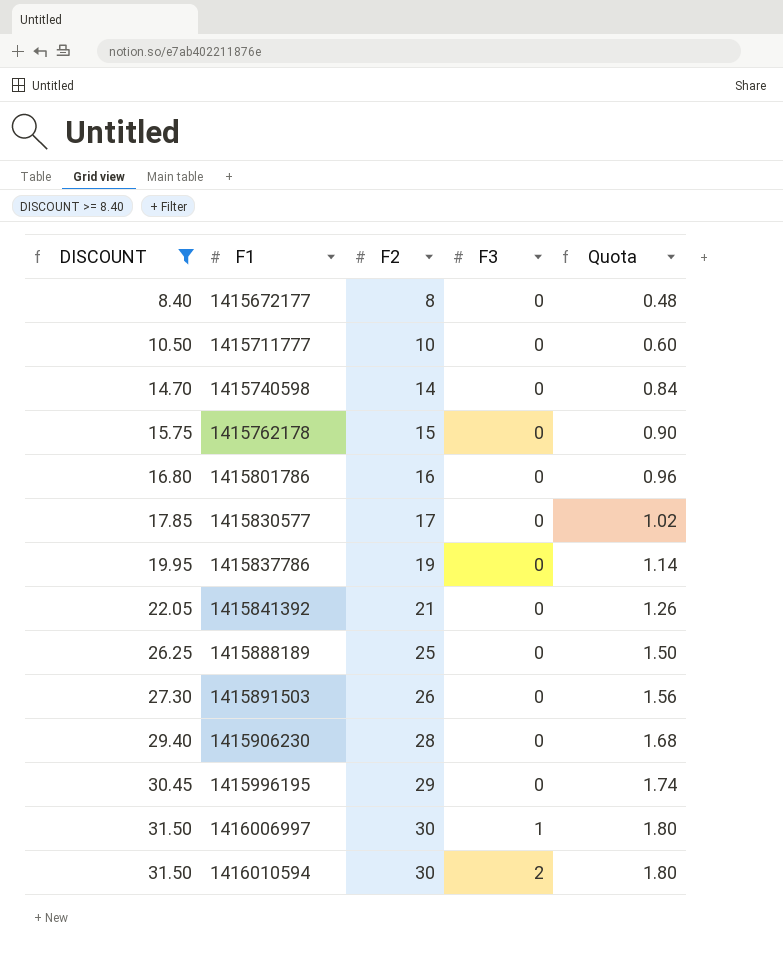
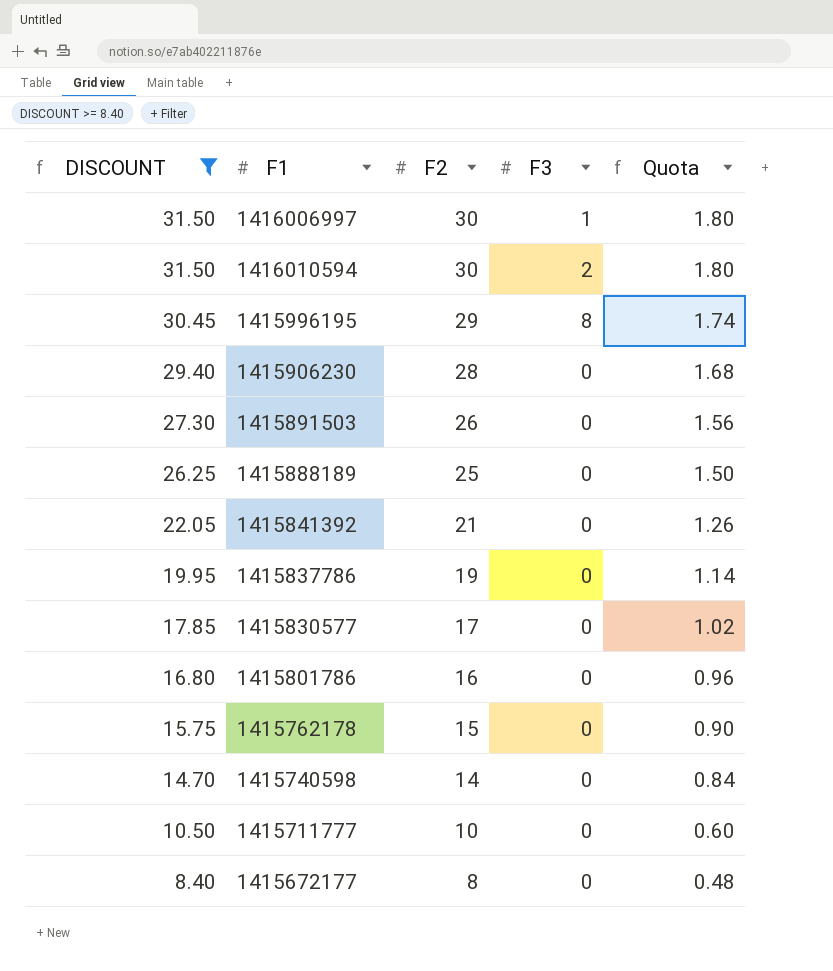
row order: DISCOUNT ascending -> DISCOUNT descending
1415996195 | F3: 0 -> 8

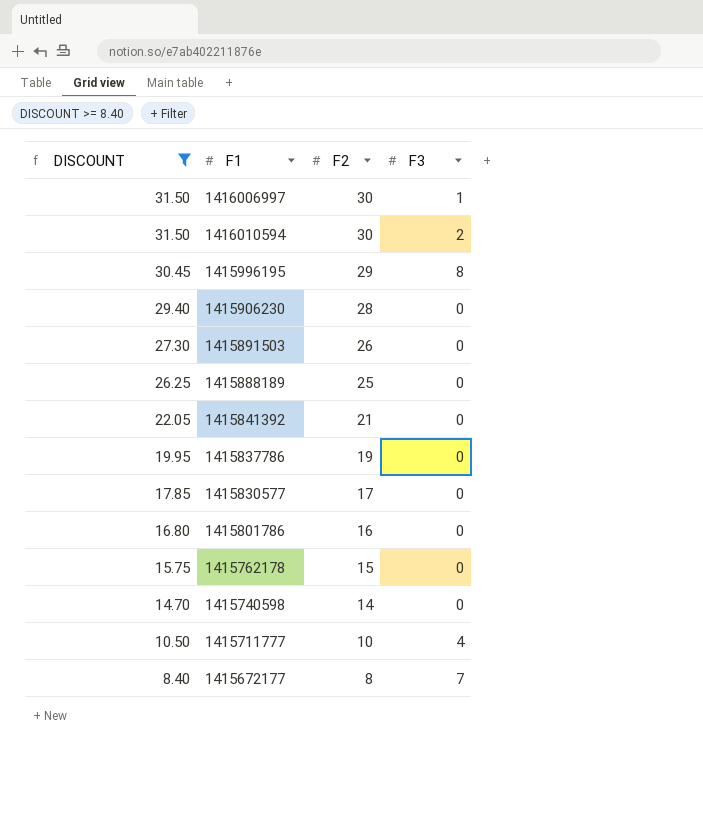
column Quota | formula: [F2] * 0.06 -> none
1415711777 | F3: 0 -> 4
1415672177 | F3: 0 -> 7

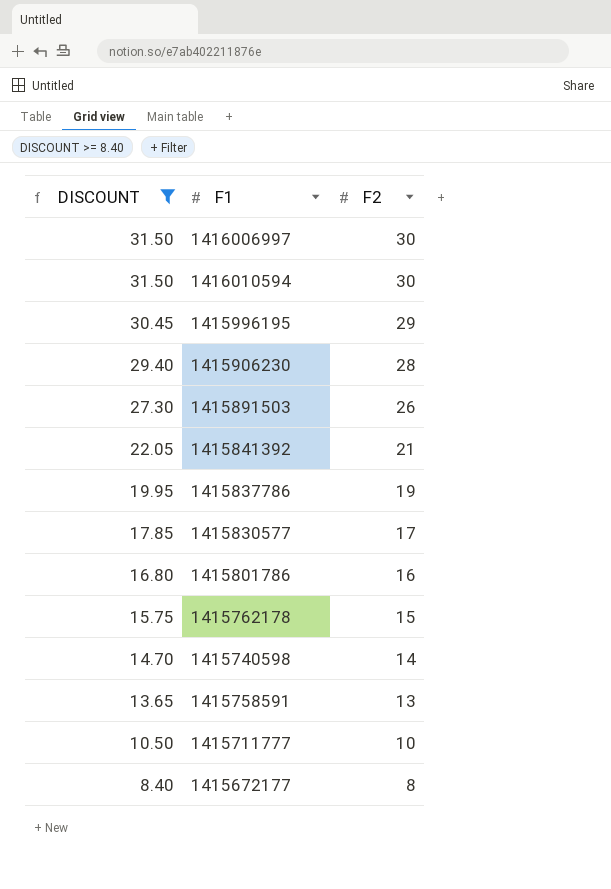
column F3 | position: 4 -> none
row 1415888189: 26.25 | 25 | 0 -> none
row 1415758591: none -> 13.65 | 13

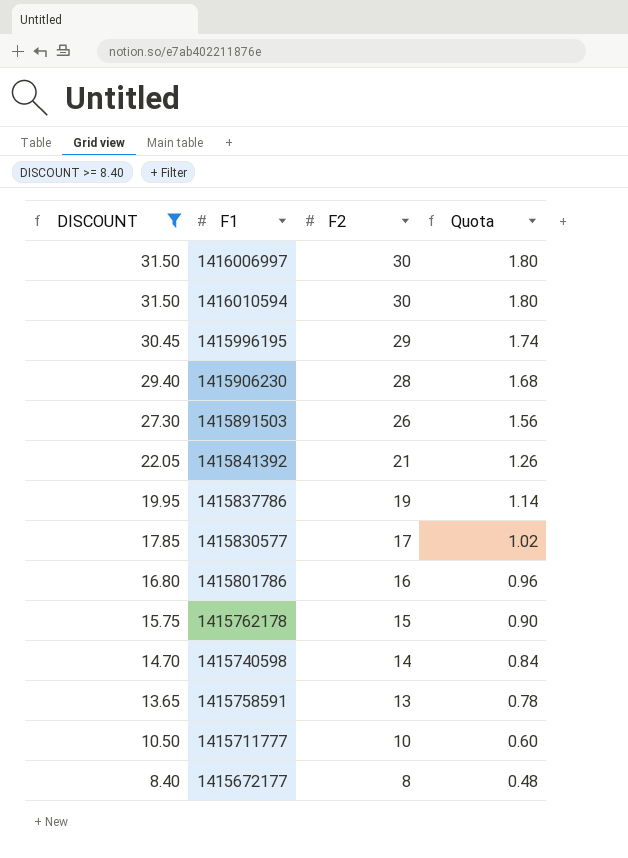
column Quota | formula: none -> [F2] * 0.06

